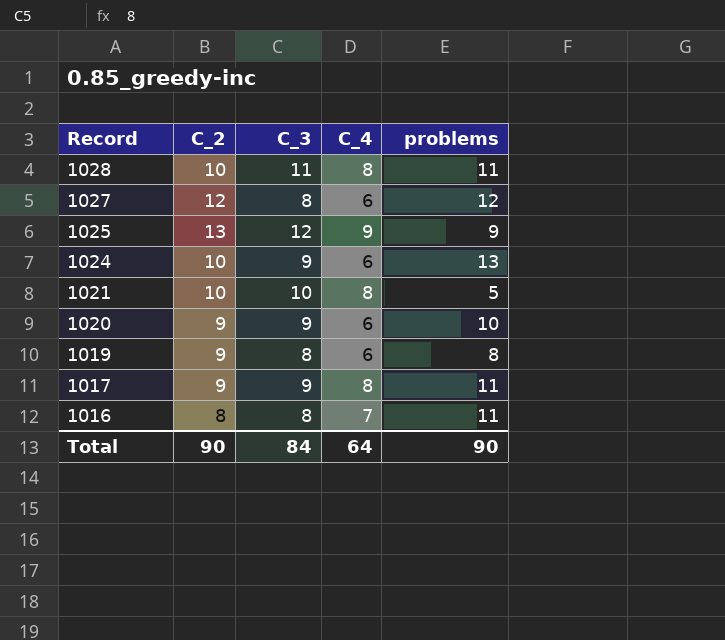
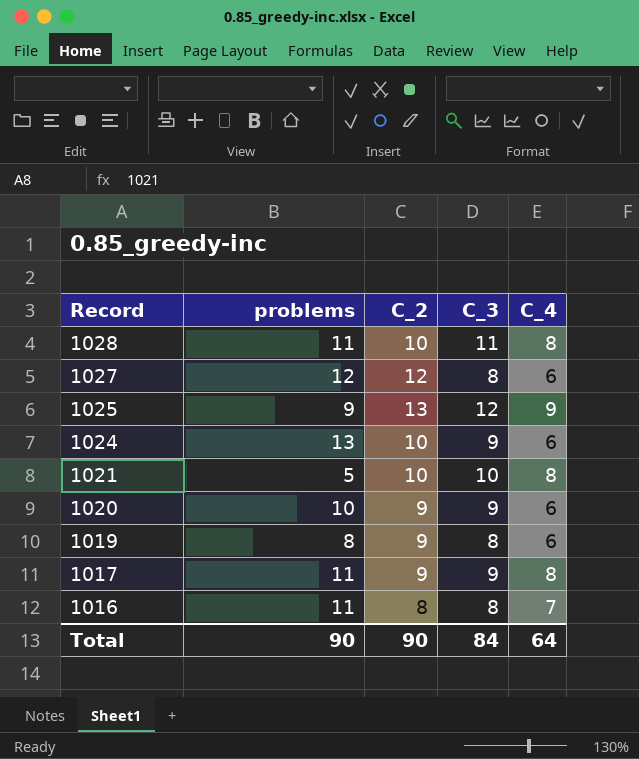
column problems | position: 5 -> 2

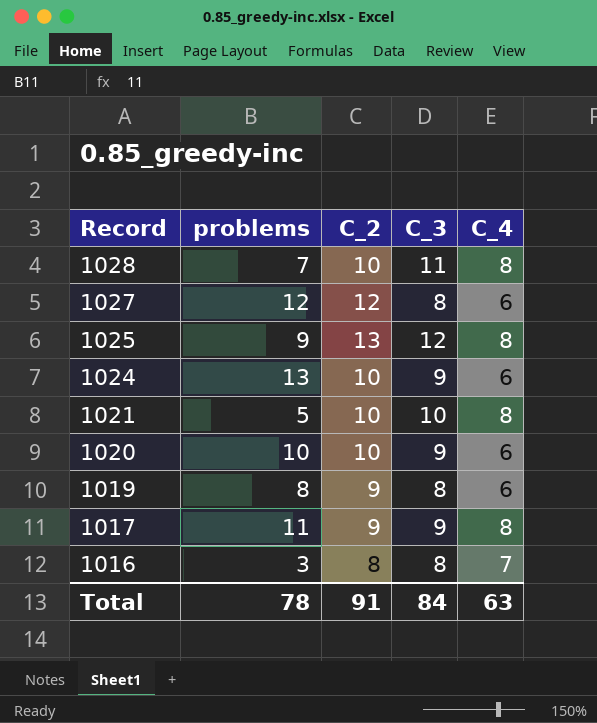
1028 | problems: 11 -> 7
1025 | C_4: 9 -> 8
1020 | C_2: 9 -> 10
1016 | problems: 11 -> 3
Total | problems: 90 -> 78
Total | C_2: 90 -> 91
Total | C_4: 64 -> 63

